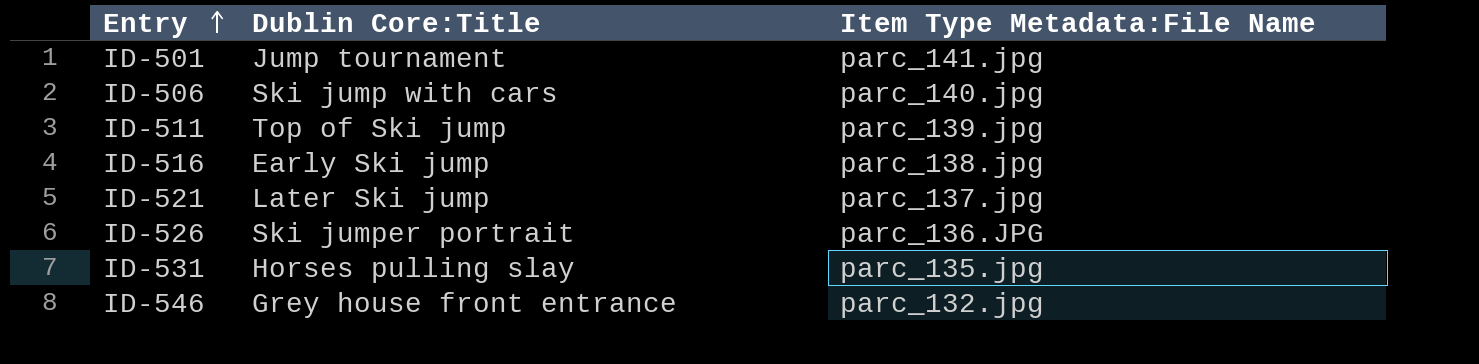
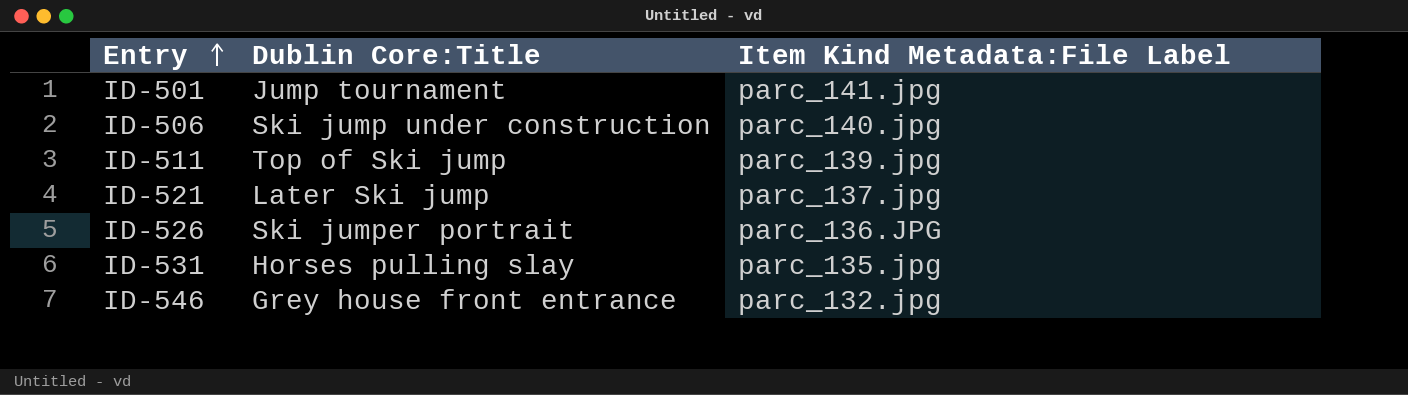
column name: Item Type Metadata:File Name -> Item Kind Metadata:File Label
row ID-516: Early Ski jump | parc_138.jpg -> none
ID-506 | Dublin Core:Title: Ski jump with cars -> Ski jump under construction

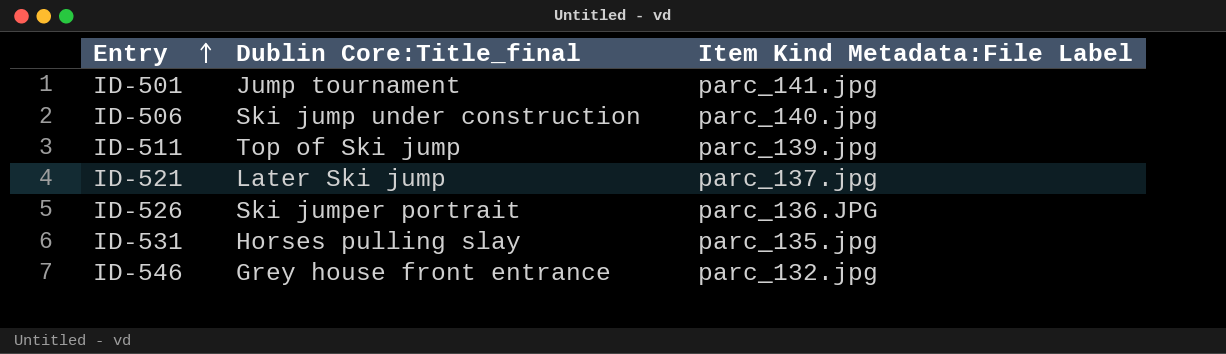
column name: Dublin Core:Title -> Dublin Core:Title_final

